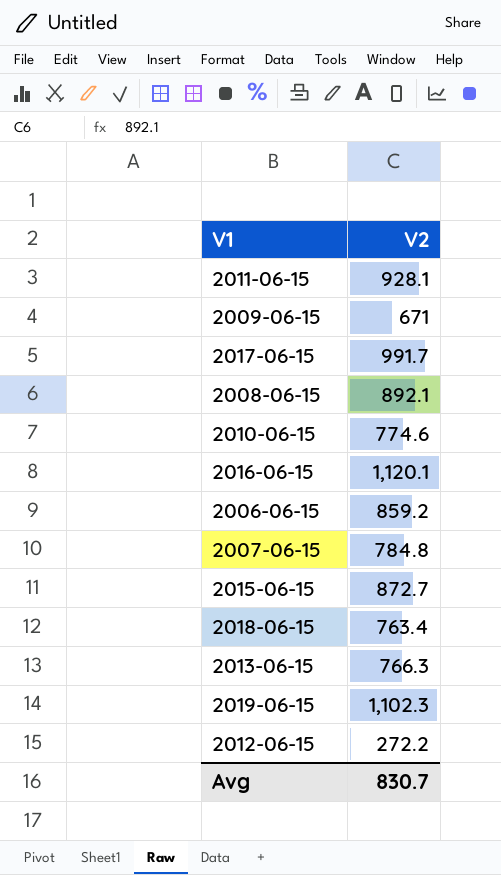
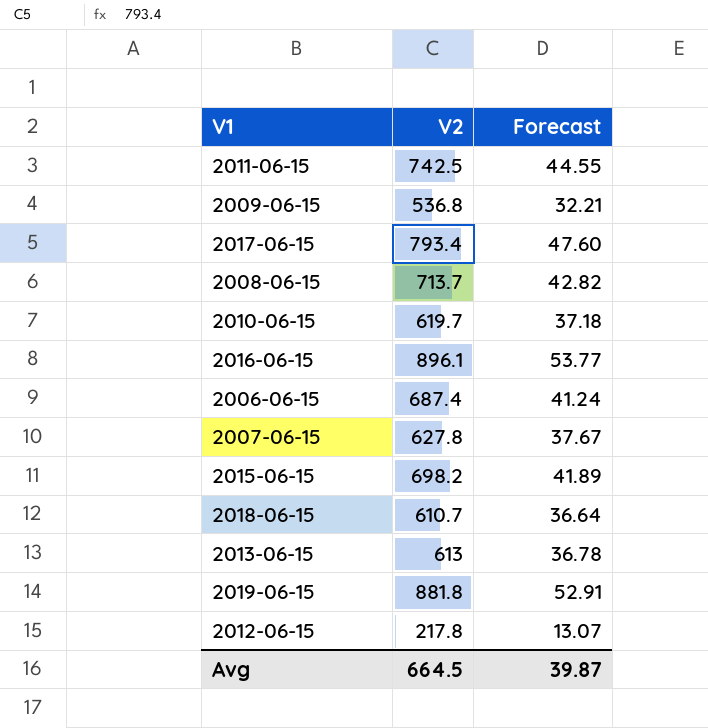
column Forecast | formula: none -> [V2] * 0.06
2011-06-15 | V2: 928.1 -> 742.5
2009-06-15 | V2: 671 -> 536.8
2017-06-15 | V2: 991.7 -> 793.4
2008-06-15 | V2: 892.1 -> 713.7
2010-06-15 | V2: 774.6 -> 619.7
2016-06-15 | V2: 1,120.1 -> 896.1
2006-06-15 | V2: 859.2 -> 687.4
2007-06-15 | V2: 784.8 -> 627.8
2015-06-15 | V2: 872.7 -> 698.2
2018-06-15 | V2: 763.4 -> 610.7
2013-06-15 | V2: 766.3 -> 613
2019-06-15 | V2: 1,102.3 -> 881.8
2012-06-15 | V2: 272.2 -> 217.8
Avg | V2: 830.7 -> 664.5

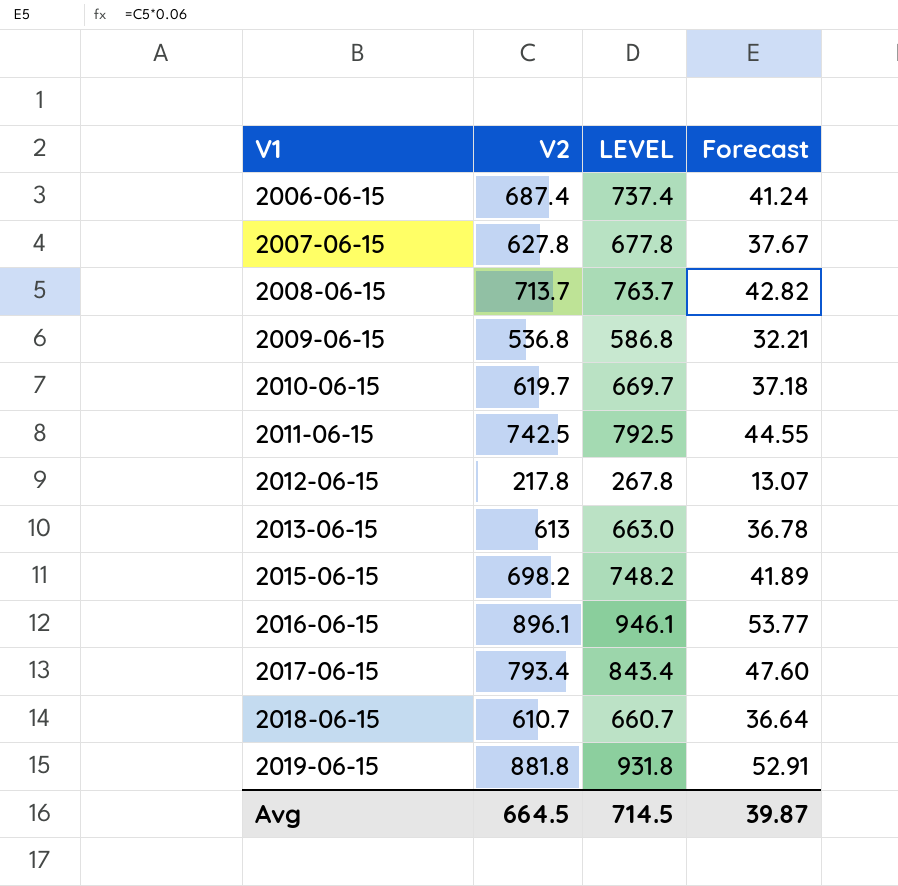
row order: none -> V1 ascending
column LEVEL | formula: none -> [V2] + 50

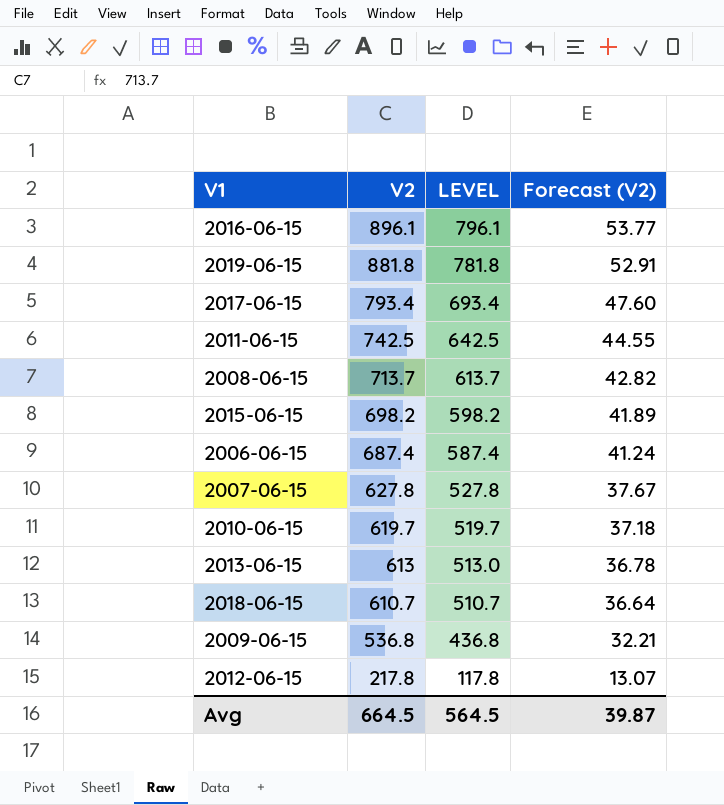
row order: V1 ascending -> V2 descending
column LEVEL | formula: [V2] + 50 -> [V2] - 100
column name: Forecast -> Forecast (V2)
Avg | LEVEL: 714.5 -> 564.5

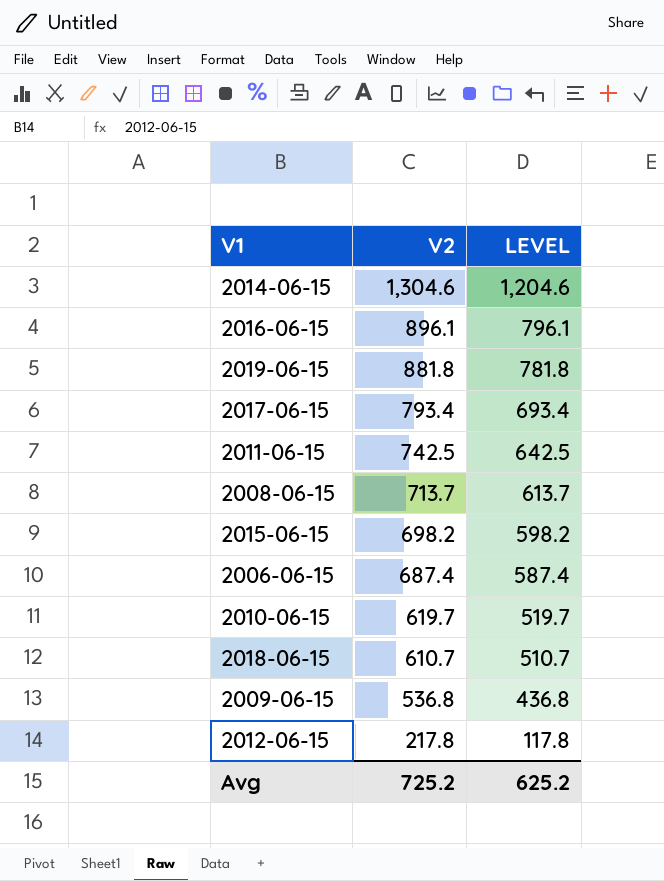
column Forecast (V2) | formula: [V2] * 0.06 -> none
row 2007-06-15: 627.8 | 527.8 | 37.67 -> none
row 2013-06-15: 613 | 513.0 | 36.78 -> none
row 2014-06-15: none -> 1,304.6 | 1,204.6
Avg | V2: 664.5 -> 725.2
Avg | LEVEL: 564.5 -> 625.2

